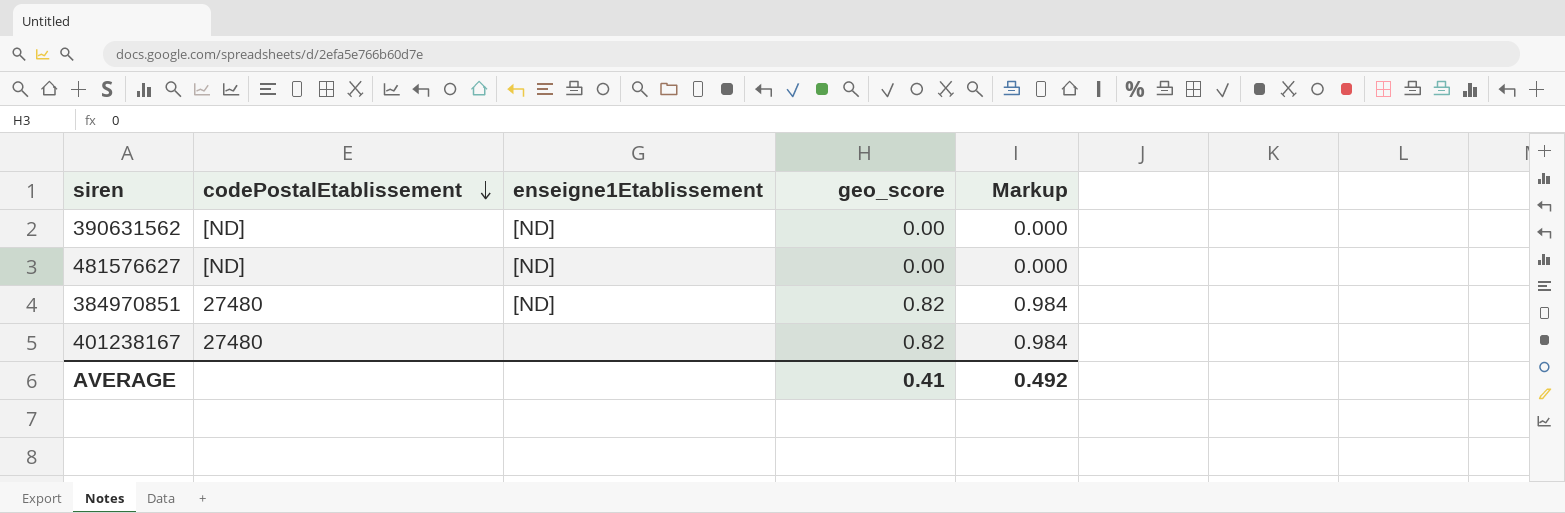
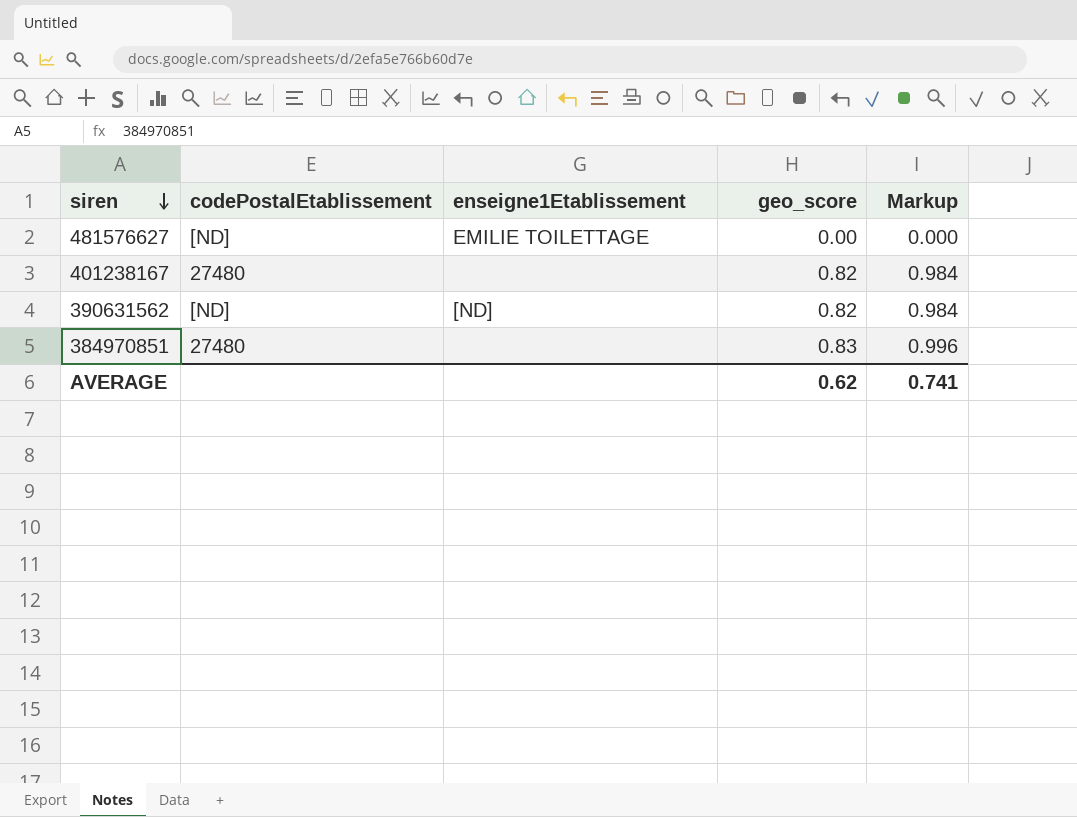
row order: codePostalEtablissement descending -> siren descending
481576627 | enseigne1Etablissement: [ND] -> EMILIE TOILETTAGE
390631562 | geo_score: 0.00 -> 0.82
390631562 | Markup: 0.000 -> 0.984
384970851 | enseigne1Etablissement: [ND] -> none
384970851 | geo_score: 0.82 -> 0.83
384970851 | Markup: 0.984 -> 0.996
AVERAGE | geo_score: 0.41 -> 0.62
AVERAGE | Markup: 0.492 -> 0.741

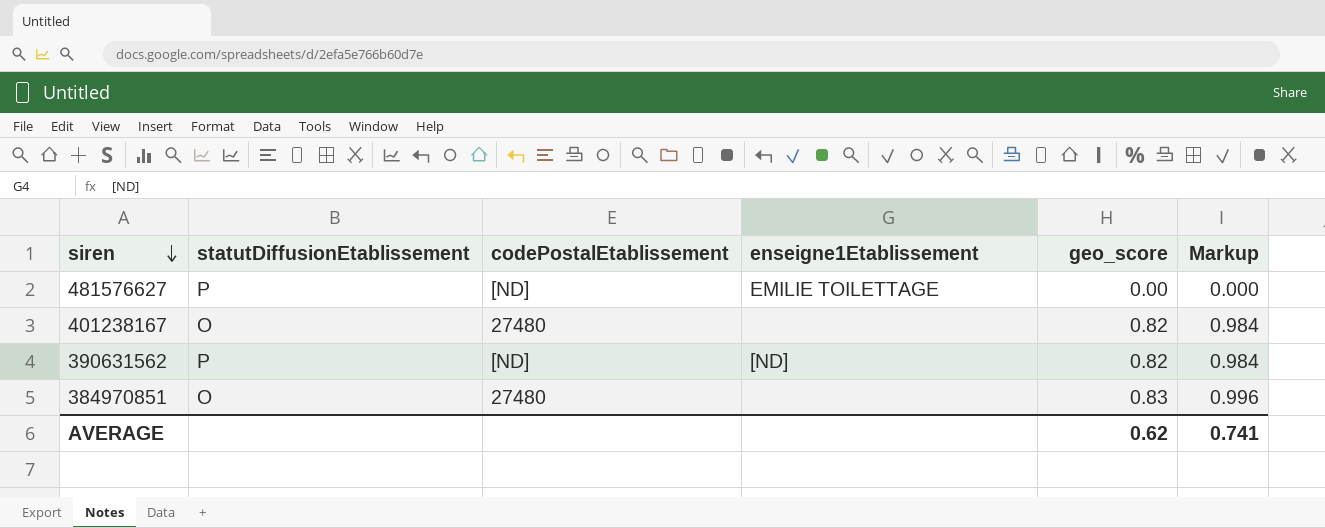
column statutDiffusionEtablissement | position: none -> 2

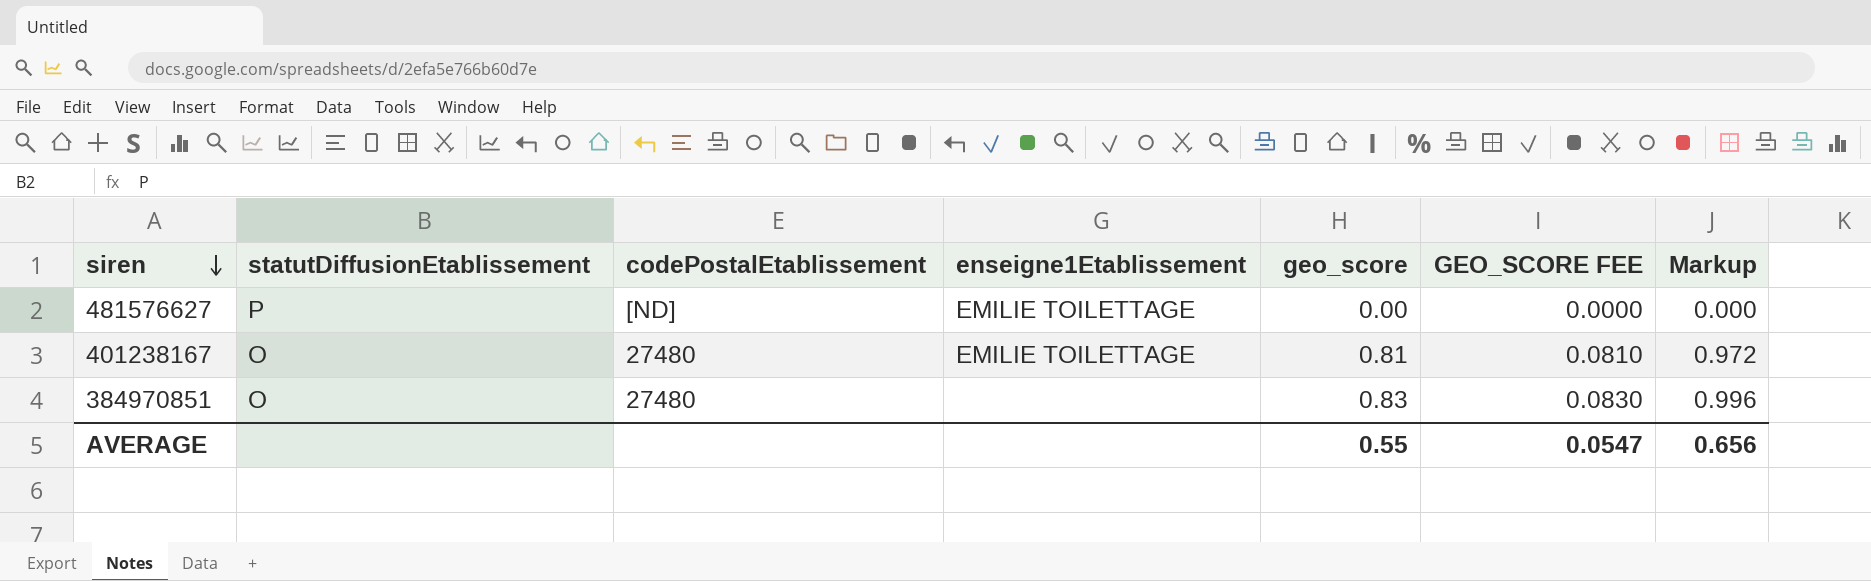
column GEO_SCORE FEE | formula: none -> [geo_score] * 0.1
row 390631562: P | [ND] | [ND] | 0.82 | 0.984 -> none
401238167 | enseigne1Etablissement: none -> EMILIE TOILETTAGE
401238167 | geo_score: 0.82 -> 0.81
401238167 | Markup: 0.984 -> 0.972
AVERAGE | geo_score: 0.62 -> 0.55
AVERAGE | Markup: 0.741 -> 0.656

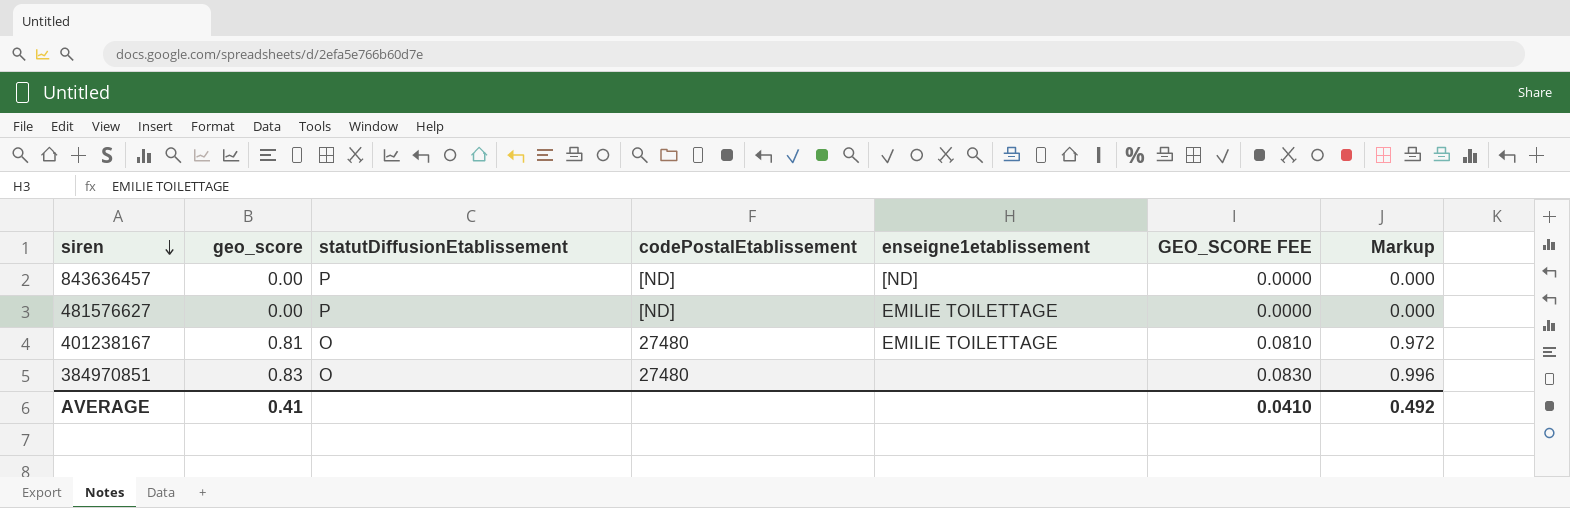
column geo_score | position: 5 -> 2
column name: enseigne1Etablissement -> enseigne1etablissement
row 843636457: none -> 0.00 | P | [ND] | [ND] | 0.0000 | 0.000
AVERAGE | geo_score: 0.55 -> 0.41
AVERAGE | GEO_SCORE FEE: 0.0547 -> 0.0410
AVERAGE | Markup: 0.656 -> 0.492

